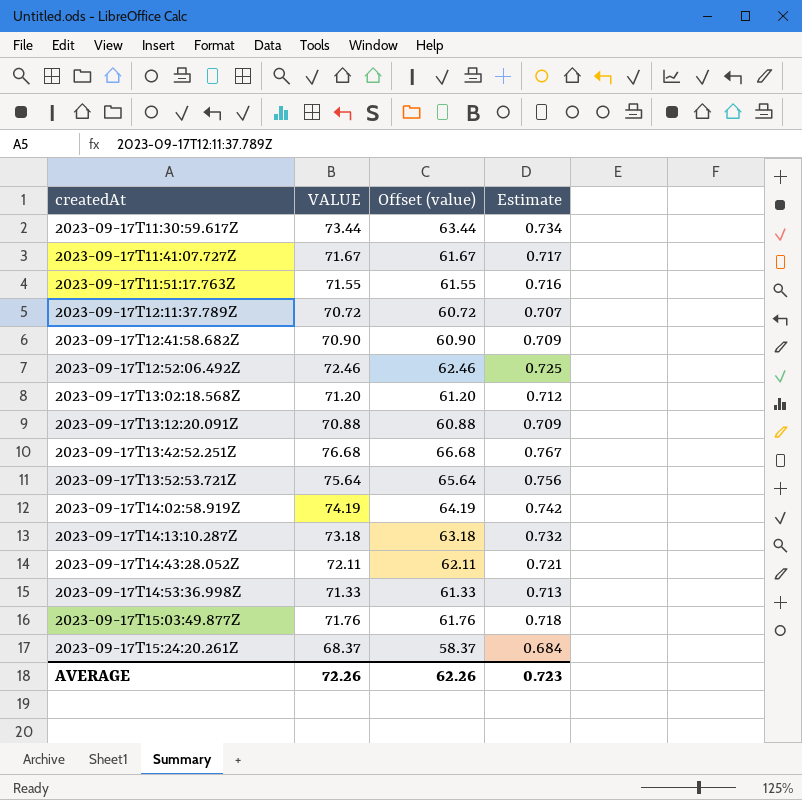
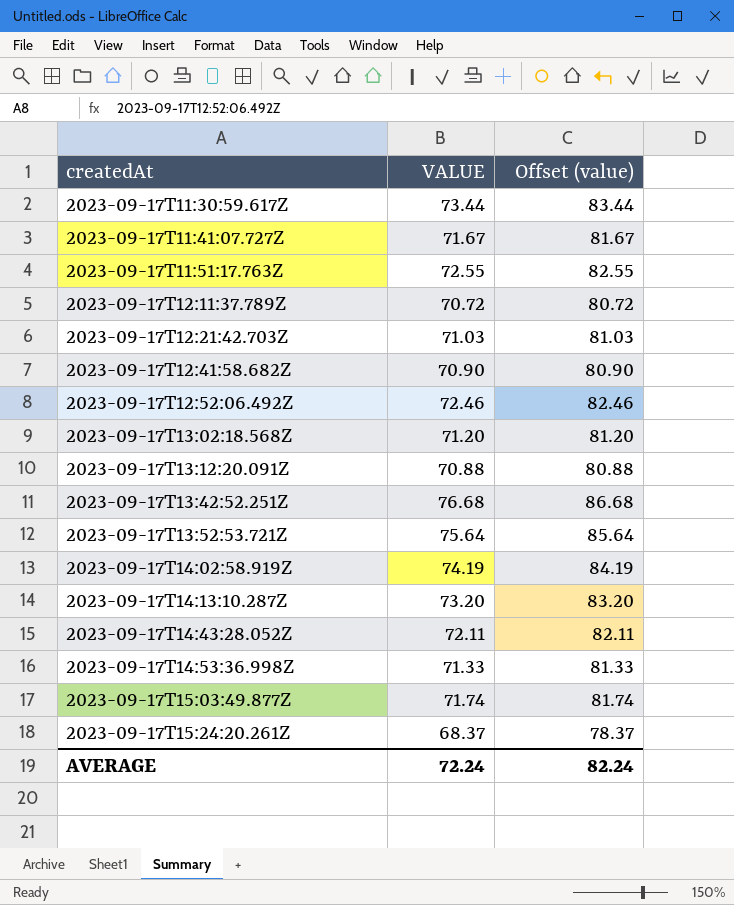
column Estimate | formula: [VALUE] * 0.01 -> none
column Offset (value) | formula: [VALUE] - 10 -> [VALUE] + 10
2023-09-17T11:51:17.763Z | VALUE: 71.55 -> 72.55
row 2023-09-17T12:21:42.703Z: none -> 71.03 | 81.03
2023-09-17T14:13:10.287Z | VALUE: 73.18 -> 73.20
2023-09-17T15:03:49.877Z | VALUE: 71.76 -> 71.74
AVERAGE | VALUE: 72.26 -> 72.24
AVERAGE | Offset (value): 62.26 -> 82.24

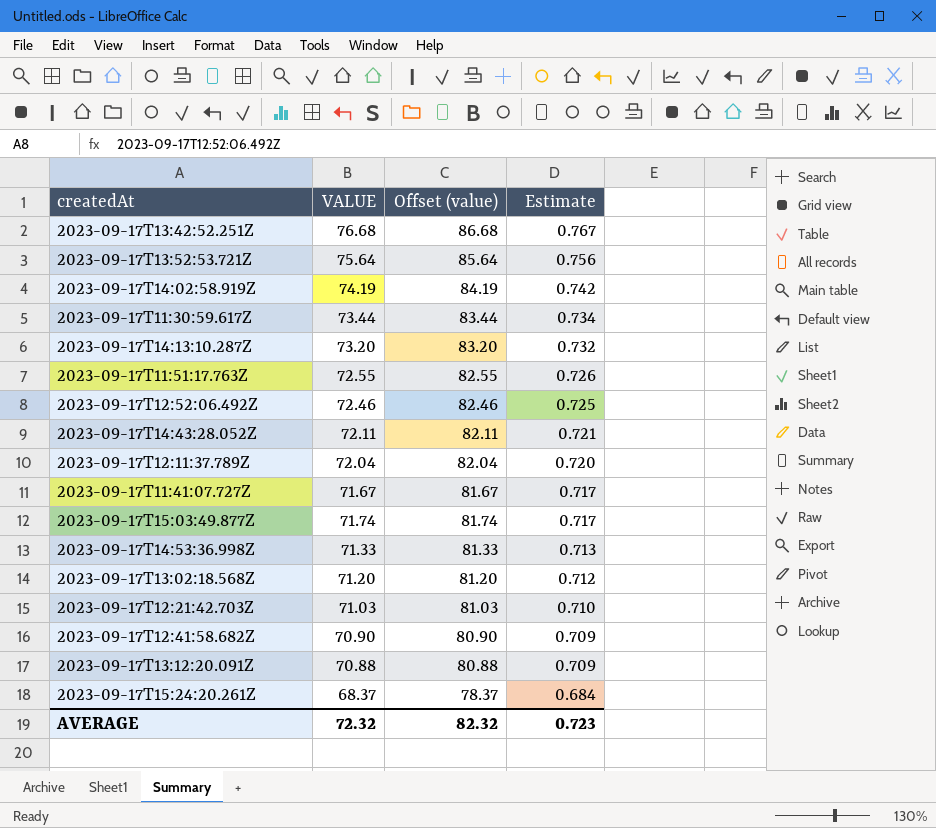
row order: createdAt ascending -> Estimate descending
column Estimate | formula: none -> [VALUE] * 0.01
2023-09-17T12:11:37.789Z | VALUE: 70.72 -> 72.04
2023-09-17T12:11:37.789Z | Offset (value): 80.72 -> 82.04
AVERAGE | VALUE: 72.24 -> 72.32
AVERAGE | Offset (value): 82.24 -> 82.32

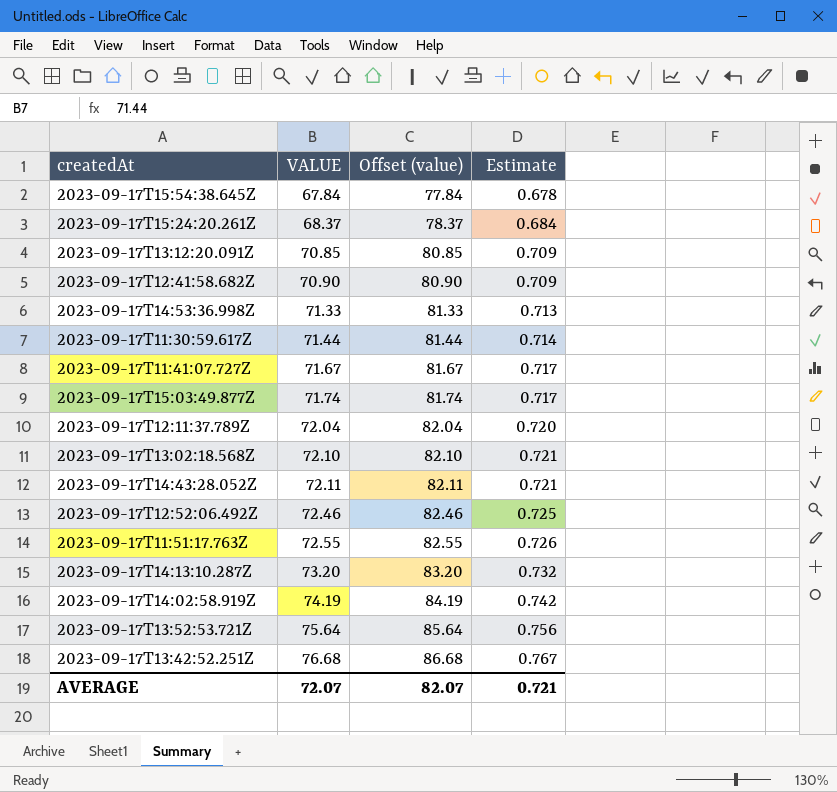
row order: Estimate descending -> VALUE ascending
row 2023-09-17T12:21:42.703Z: 71.03 | 81.03 | 0.710 -> none
row 2023-09-17T15:54:38.645Z: none -> 67.84 | 77.84 | 0.678
2023-09-17T13:12:20.091Z | VALUE: 70.88 -> 70.85
2023-09-17T13:12:20.091Z | Offset (value): 80.88 -> 80.85
2023-09-17T11:30:59.617Z | VALUE: 73.44 -> 71.44
2023-09-17T11:30:59.617Z | Offset (value): 83.44 -> 81.44
2023-09-17T11:30:59.617Z | Estimate: 0.734 -> 0.714
2023-09-17T13:02:18.568Z | VALUE: 71.20 -> 72.10
2023-09-17T13:02:18.568Z | Offset (value): 81.20 -> 82.10
2023-09-17T13:02:18.568Z | Estimate: 0.712 -> 0.721
AVERAGE | VALUE: 72.32 -> 72.07
AVERAGE | Offset (value): 82.32 -> 82.07
AVERAGE | Estimate: 0.723 -> 0.721

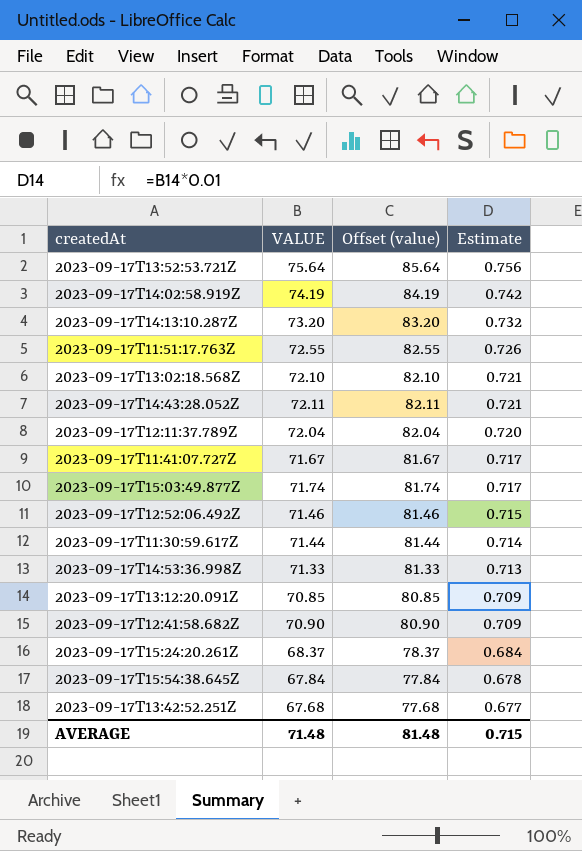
row order: VALUE ascending -> Estimate descending
2023-09-17T12:52:06.492Z | VALUE: 72.46 -> 71.46
2023-09-17T12:52:06.492Z | Offset (value): 82.46 -> 81.46
2023-09-17T12:52:06.492Z | Estimate: 0.725 -> 0.715
2023-09-17T13:42:52.251Z | VALUE: 76.68 -> 67.68
2023-09-17T13:42:52.251Z | Offset (value): 86.68 -> 77.68
2023-09-17T13:42:52.251Z | Estimate: 0.767 -> 0.677
AVERAGE | VALUE: 72.07 -> 71.48
AVERAGE | Offset (value): 82.07 -> 81.48
AVERAGE | Estimate: 0.721 -> 0.715

